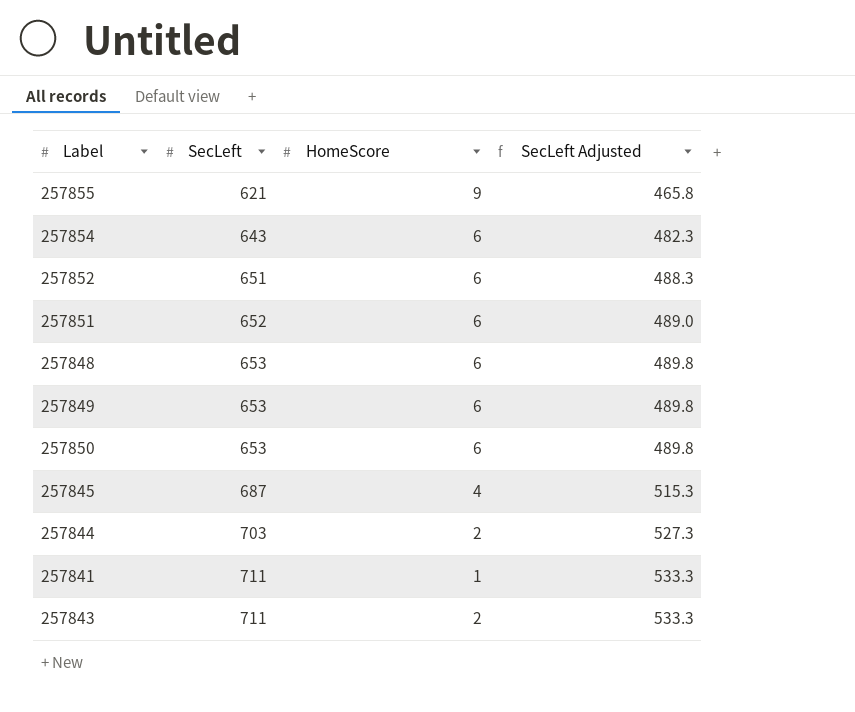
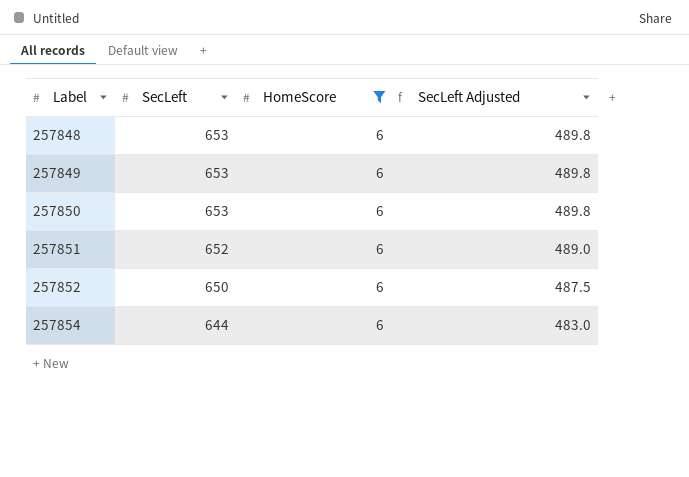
filter: none -> HomeScore = 6
row order: SecLeft ascending -> Label ascending
257852 | SecLeft: 651 -> 650
257852 | SecLeft Adjusted: 488.3 -> 487.5
257854 | SecLeft: 643 -> 644
257854 | SecLeft Adjusted: 482.3 -> 483.0

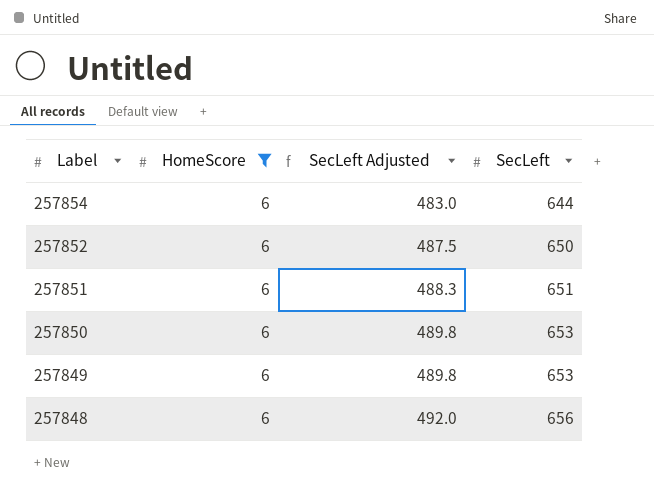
row order: Label ascending -> Label descending
column SecLeft | position: 2 -> 4
257851 | SecLeft Adjusted: 489.0 -> 488.3
257851 | SecLeft: 652 -> 651
257848 | SecLeft Adjusted: 489.8 -> 492.0
257848 | SecLeft: 653 -> 656

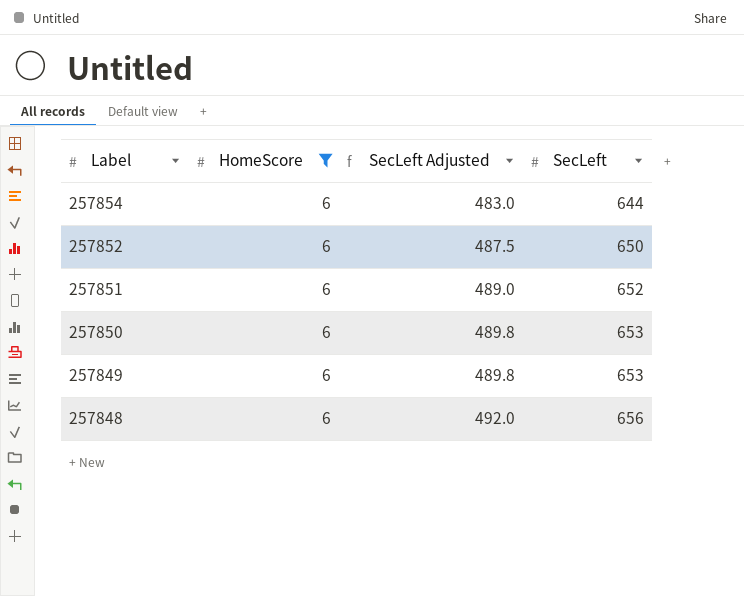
257851 | SecLeft Adjusted: 488.3 -> 489.0
257851 | SecLeft: 651 -> 652

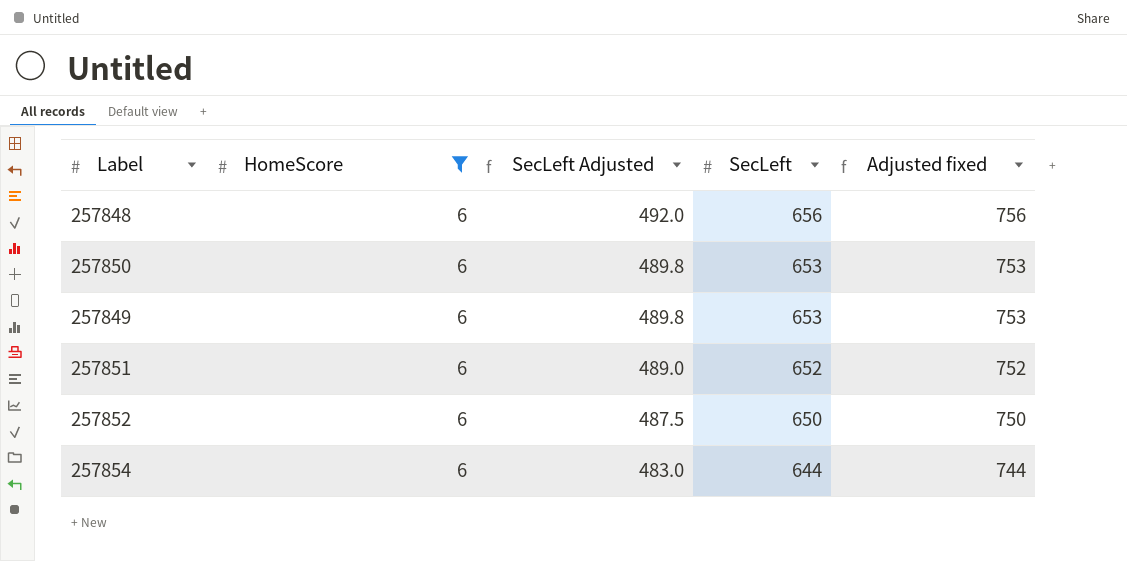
row order: Label descending -> SecLeft Adjusted descending
column Adjusted fixed | formula: none -> [SecLeft] + 100

